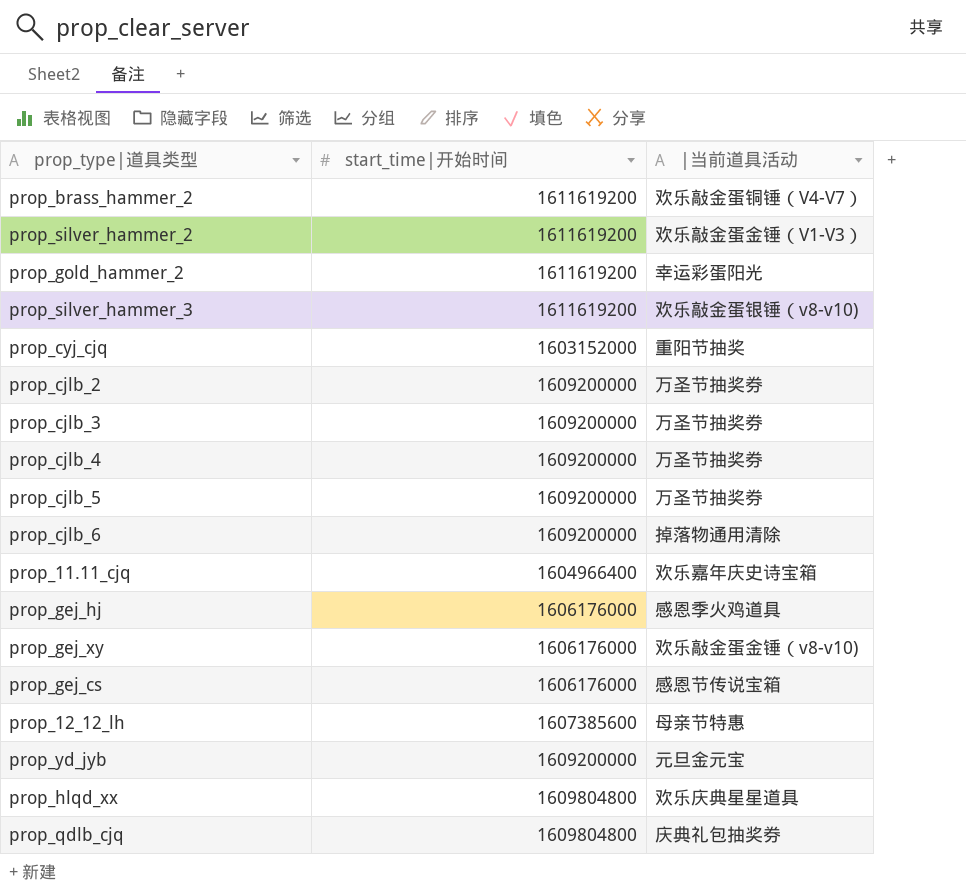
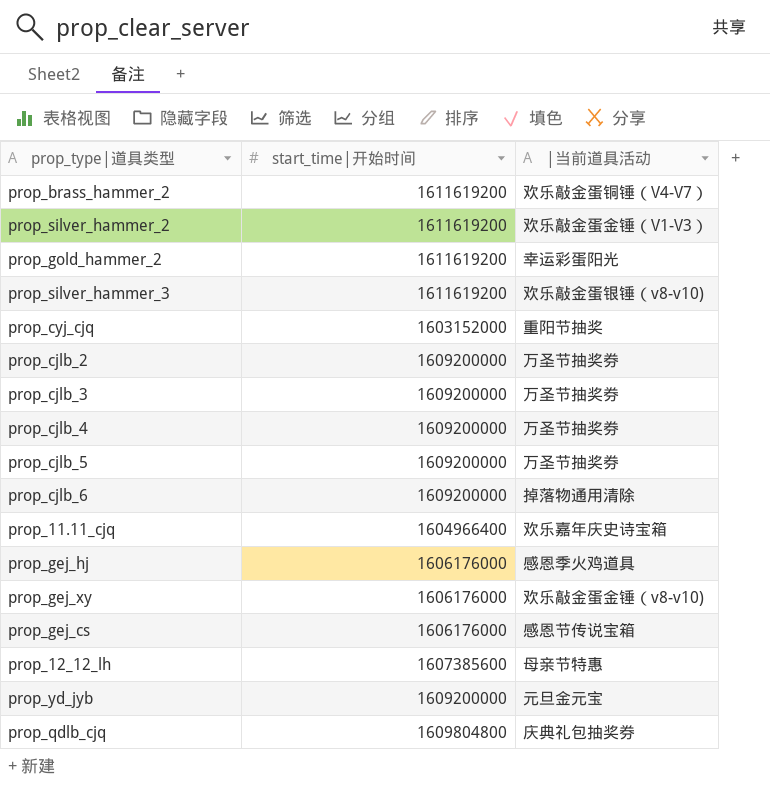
row prop_hlqd_xx: 1609804800 | 欢乐庆典星星道具 -> none

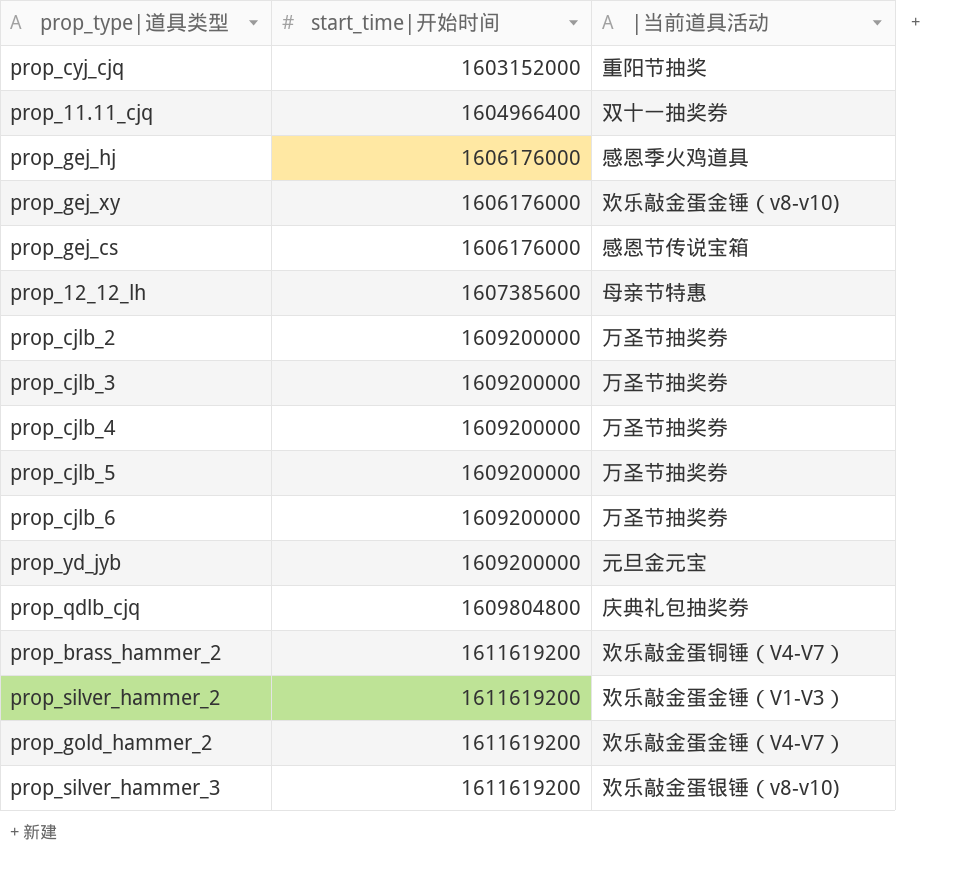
row order: none -> start_time|开始时间 ascending
prop_11.11_cjq | |当前道具活动: 欢乐嘉年庆史诗宝箱 -> 双十一抽奖券
prop_cjlb_6 | |当前道具活动: 掉落物通用清除 -> 万圣节抽奖券
prop_gold_hammer_2 | |当前道具活动: 幸运彩蛋阳光 -> 欢乐敲金蛋金锤（V4-V7）

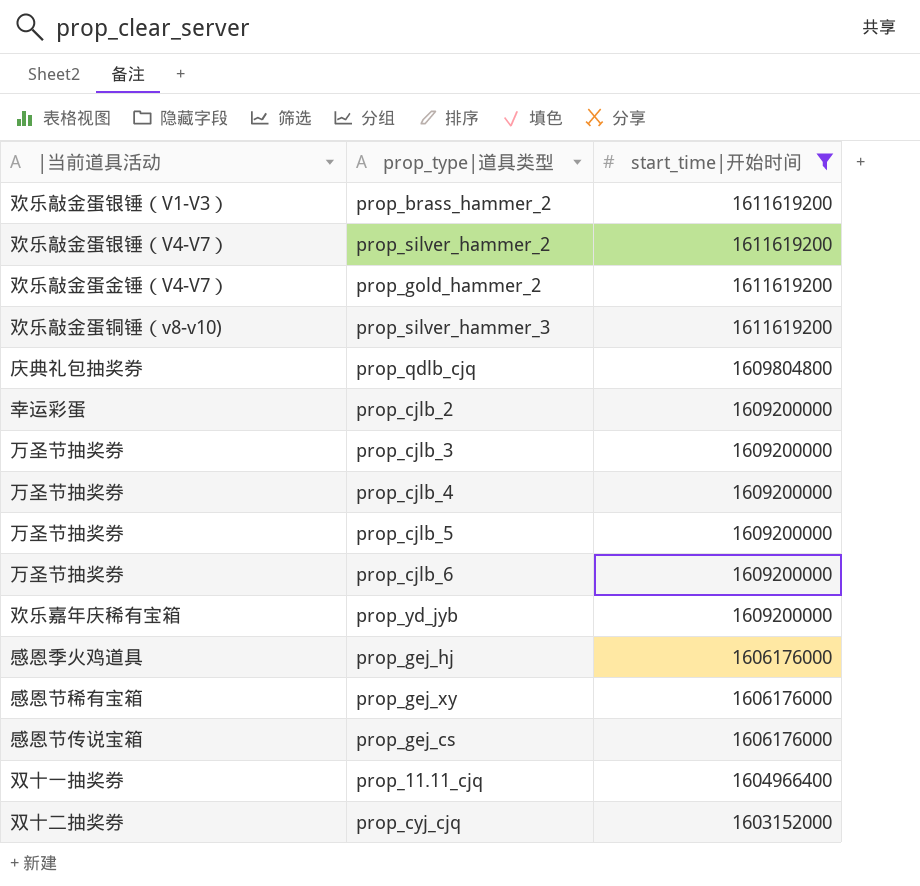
filter: none -> start_time|开始时间 != 1607385600
row order: start_time|开始时间 ascending -> start_time|开始时间 descending
column |当前道具活动 | position: 3 -> 1
prop_brass_hammer_2 | |当前道具活动: 欢乐敲金蛋铜锤（V4-V7） -> 欢乐敲金蛋银锤（V1-V3）
prop_silver_hammer_2 | |当前道具活动: 欢乐敲金蛋金锤（V1-V3） -> 欢乐敲金蛋银锤（V4-V7）
prop_silver_hammer_3 | |当前道具活动: 欢乐敲金蛋银锤（v8-v10) -> 欢乐敲金蛋铜锤（v8-v10)
prop_cjlb_2 | |当前道具活动: 万圣节抽奖券 -> 幸运彩蛋
prop_yd_jyb | |当前道具活动: 元旦金元宝 -> 欢乐嘉年庆稀有宝箱
prop_gej_xy | |当前道具活动: 欢乐敲金蛋金锤（v8-v10) -> 感恩节稀有宝箱
prop_cyj_cjq | |当前道具活动: 重阳节抽奖 -> 双十二抽奖券

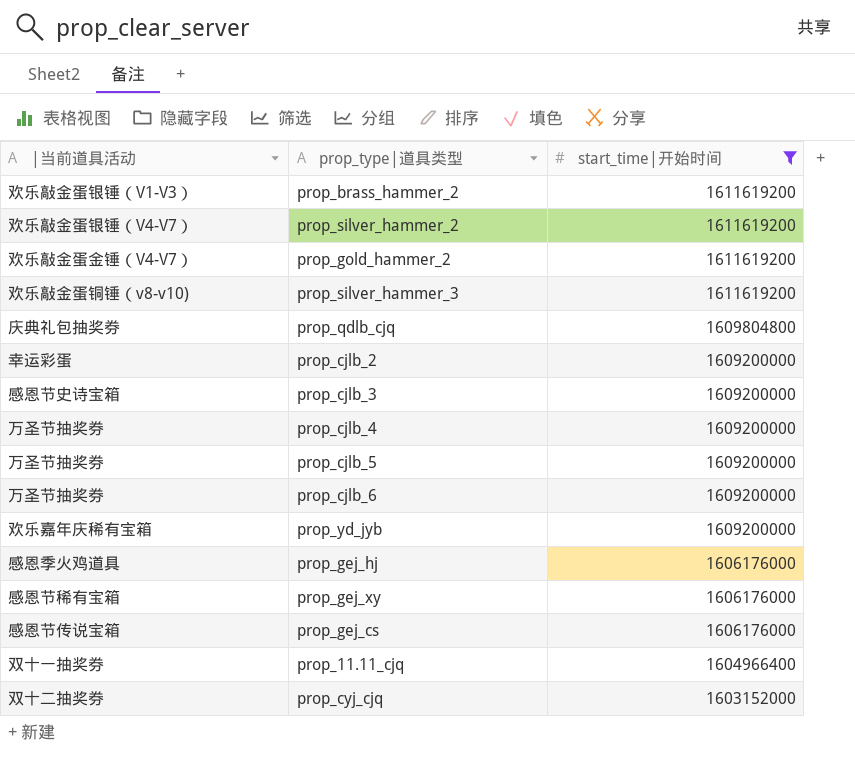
prop_cjlb_3 | |当前道具活动: 万圣节抽奖券 -> 感恩节史诗宝箱

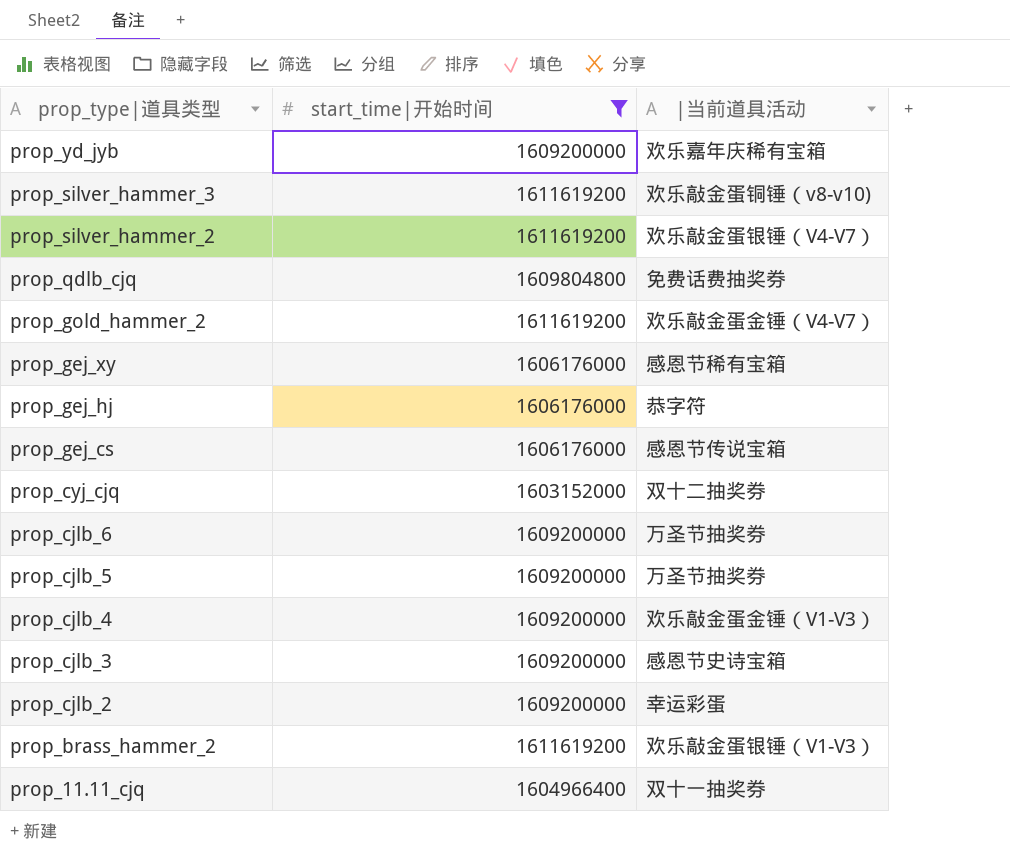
row order: start_time|开始时间 descending -> prop_type|道具类型 descending
column |当前道具活动 | position: 1 -> 3
prop_qdlb_cjq | |当前道具活动: 庆典礼包抽奖券 -> 免费话费抽奖券
prop_gej_hj | |当前道具活动: 感恩季火鸡道具 -> 恭字符
prop_cjlb_4 | |当前道具活动: 万圣节抽奖券 -> 欢乐敲金蛋金锤（V1-V3）

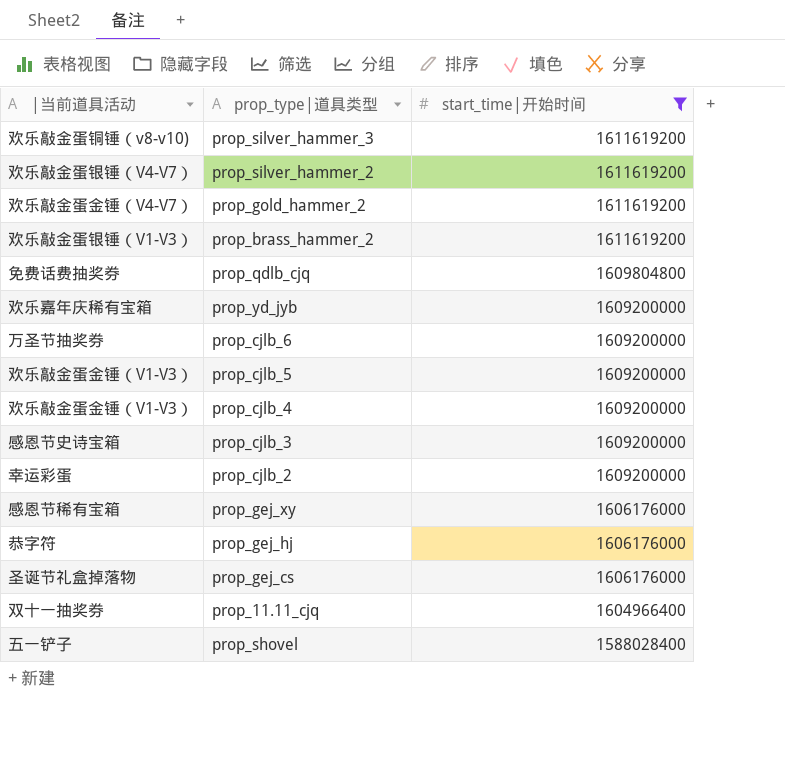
row order: prop_type|道具类型 descending -> start_time|开始时间 descending
column |当前道具活动 | position: 3 -> 1
row prop_cyj_cjq: 1603152000 | 双十二抽奖券 -> none
prop_cjlb_5 | |当前道具活动: 万圣节抽奖券 -> 欢乐敲金蛋金锤（V1-V3）
prop_gej_cs | |当前道具活动: 感恩节传说宝箱 -> 圣诞节礼盒掉落物
row prop_shovel: none -> 五一铲子 | 1588028400

